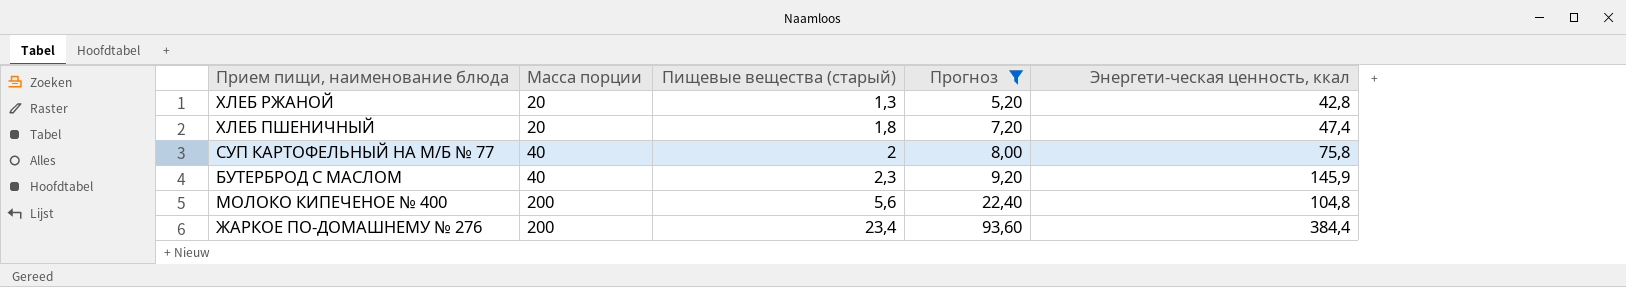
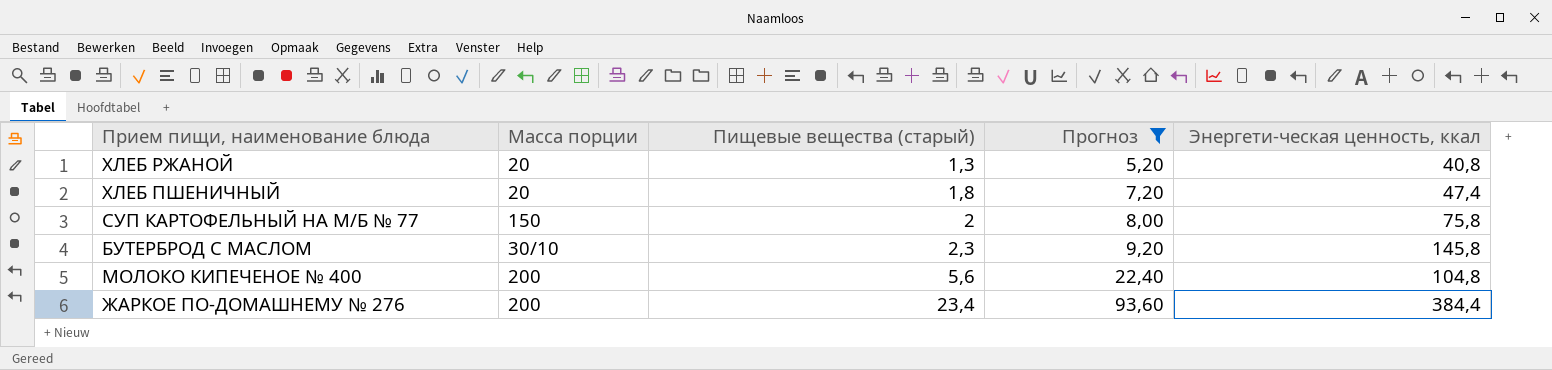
ХЛЕБ РЖАНОЙ | Энергети-ческая ценность, ккал: 42,8 -> 40,8
СУП КАРТОФЕЛЬНЫЙ НА М/Б № 77 | Масса порции: 40 -> 150
БУТЕРБРОД С МАСЛОМ | Масса порции: 40 -> 30/10
БУТЕРБРОД С МАСЛОМ | Энергети-ческая ценность, ккал: 145,9 -> 145,8

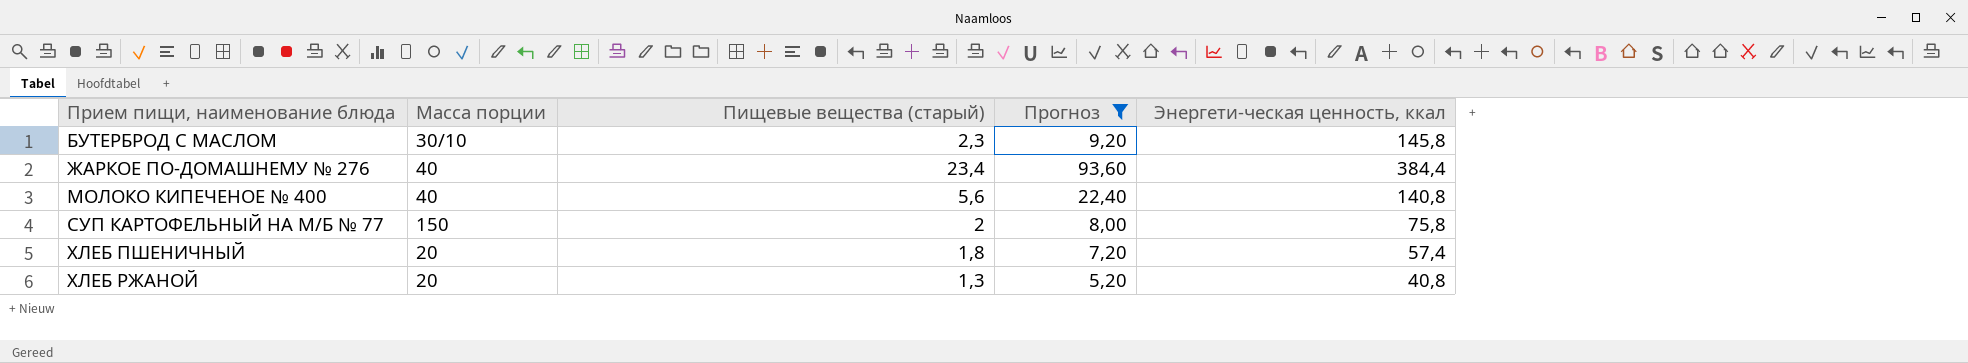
row order: Пищевые вещества (старый) ascending -> Прием пищи, наименование блюда ascending
ЖАРКОЕ ПО-ДОМАШНЕМУ № 276 | Масса порции: 200 -> 40
МОЛОКО КИПЕЧЕНОЕ № 400 | Масса порции: 200 -> 40
МОЛОКО КИПЕЧЕНОЕ № 400 | Энергети-ческая ценность, ккал: 104,8 -> 140,8
ХЛЕБ ПШЕНИЧНЫЙ | Энергети-ческая ценность, ккал: 47,4 -> 57,4

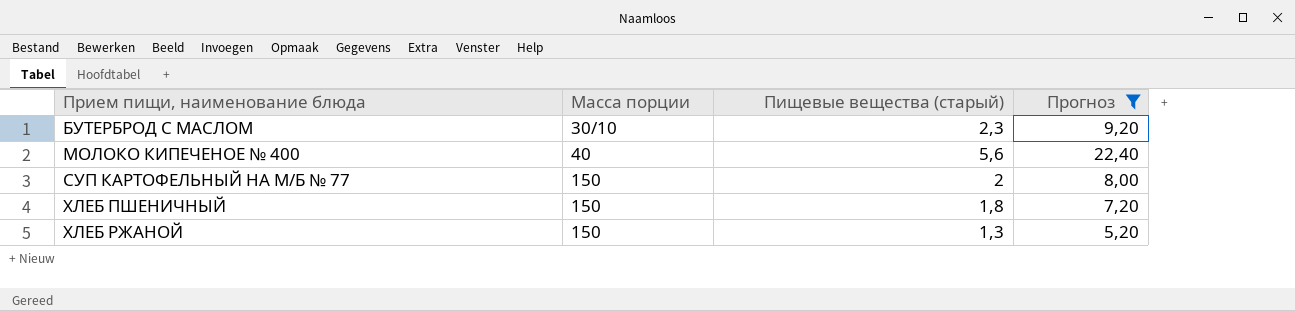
column Энергети-ческая ценность, ккал | position: 5 -> none
row ЖАРКОЕ ПО-ДОМАШНЕМУ № 276: 40 | 23,4 | 93,60 | 384,4 -> none
ХЛЕБ ПШЕНИЧНЫЙ | Масса порции: 20 -> 150
ХЛЕБ РЖАНОЙ | Масса порции: 20 -> 150

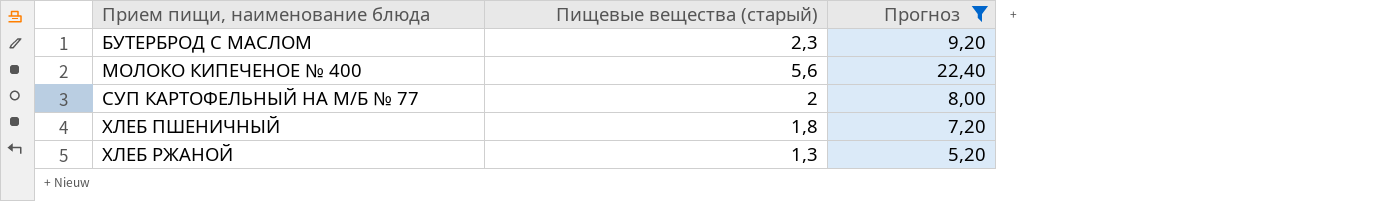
column Масса порции | position: 2 -> none

